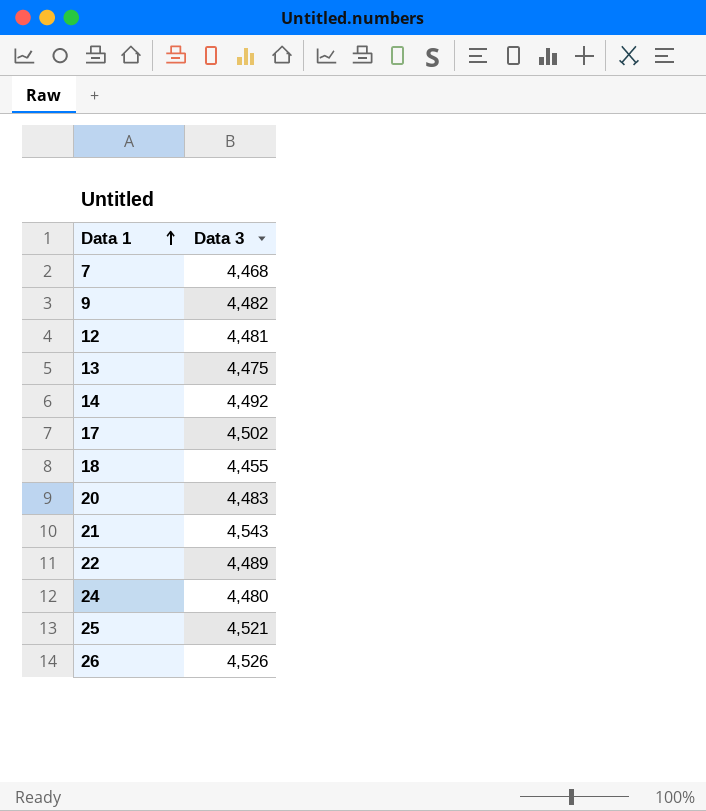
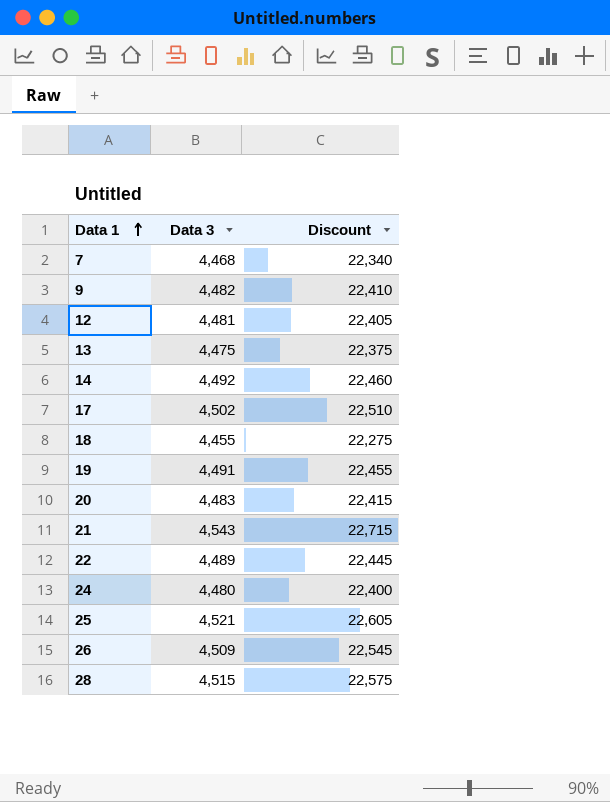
column Discount | formula: none -> [Data 3] * 5
row 19: none -> 4,491 | 22,455
26 | Data 3: 4,526 -> 4,509
row 28: none -> 4,515 | 22,575

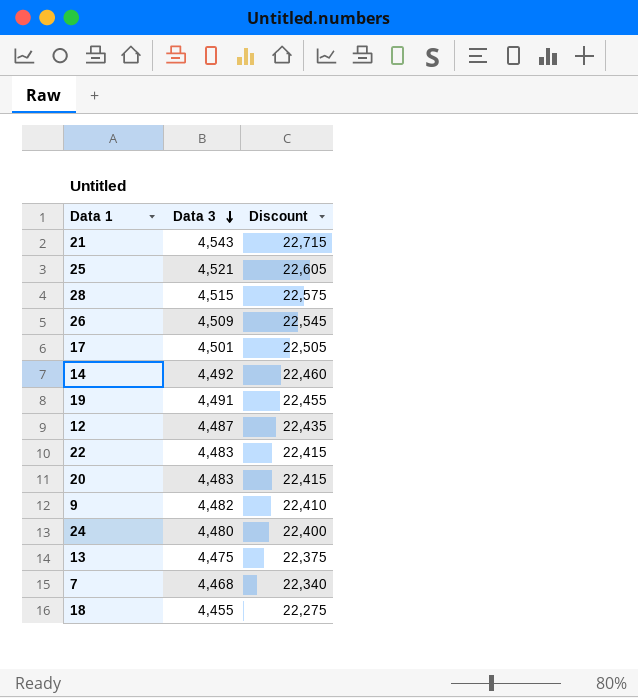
row order: Data 1 ascending -> Data 3 descending
17 | Data 3: 4,502 -> 4,501
17 | Discount: 22,510 -> 22,505
12 | Data 3: 4,481 -> 4,487
12 | Discount: 22,405 -> 22,435
22 | Data 3: 4,489 -> 4,483
22 | Discount: 22,445 -> 22,415

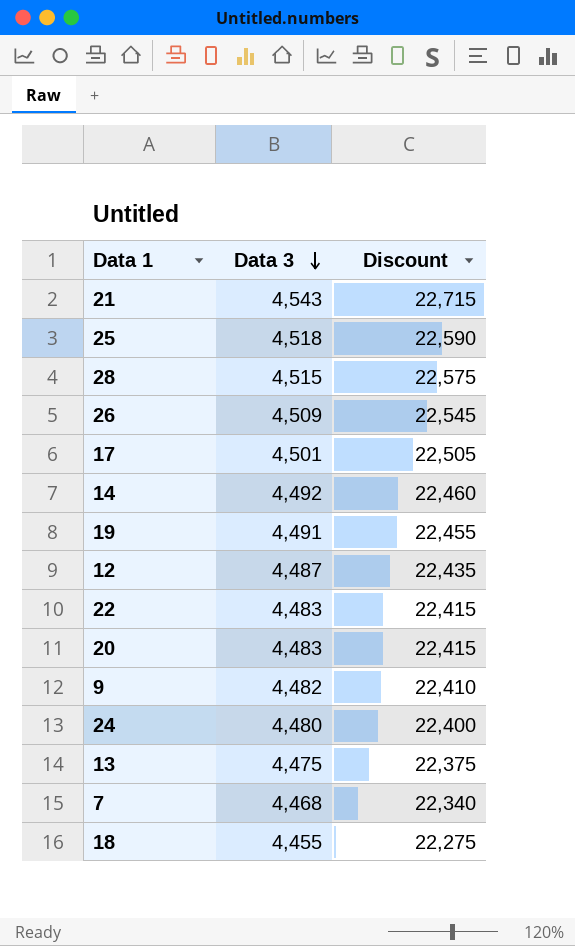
25 | Data 3: 4,521 -> 4,518
25 | Discount: 22,605 -> 22,590

